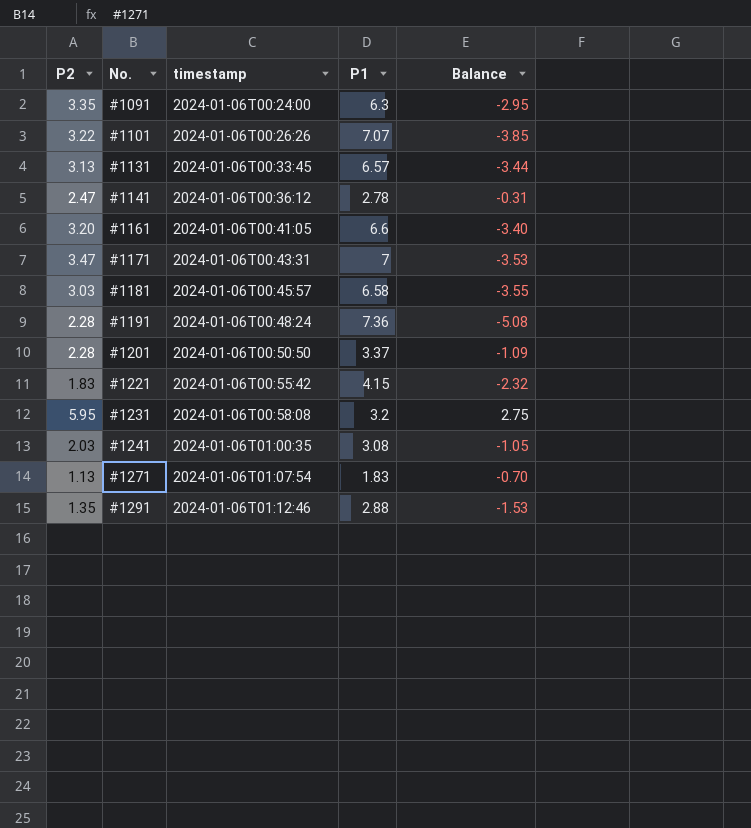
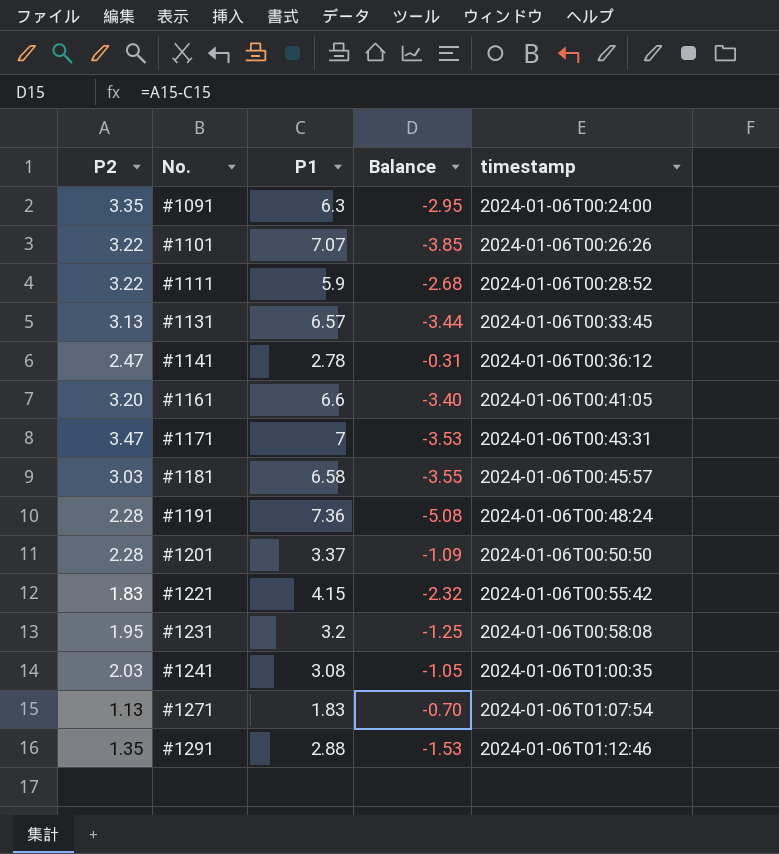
column timestamp | position: 3 -> 5
row #1111: none -> 3.22 | 5.9 | -2.68 | 2024-01-06T00:28:52
#1231 | P2: 5.95 -> 1.95
#1231 | Balance: 2.75 -> -1.25

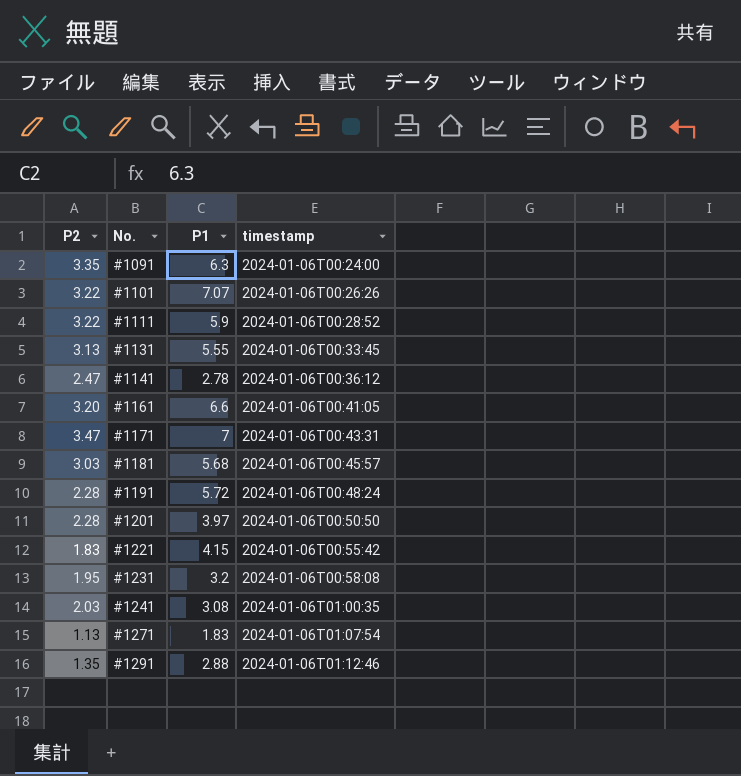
column Balance | formula: [P2] - [P1] -> none
#1131 | P1: 6.57 -> 5.55
#1181 | P1: 6.58 -> 5.68
#1191 | P1: 7.36 -> 5.72
#1201 | P1: 3.37 -> 3.97

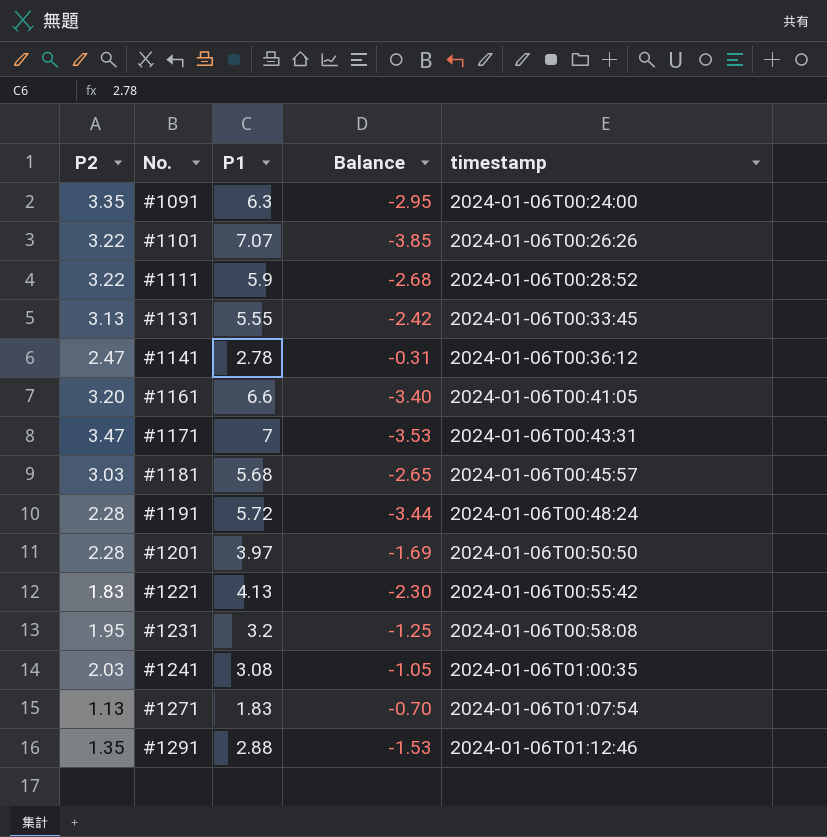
column Balance | formula: none -> [P2] - [P1]
#1221 | P1: 4.15 -> 4.13

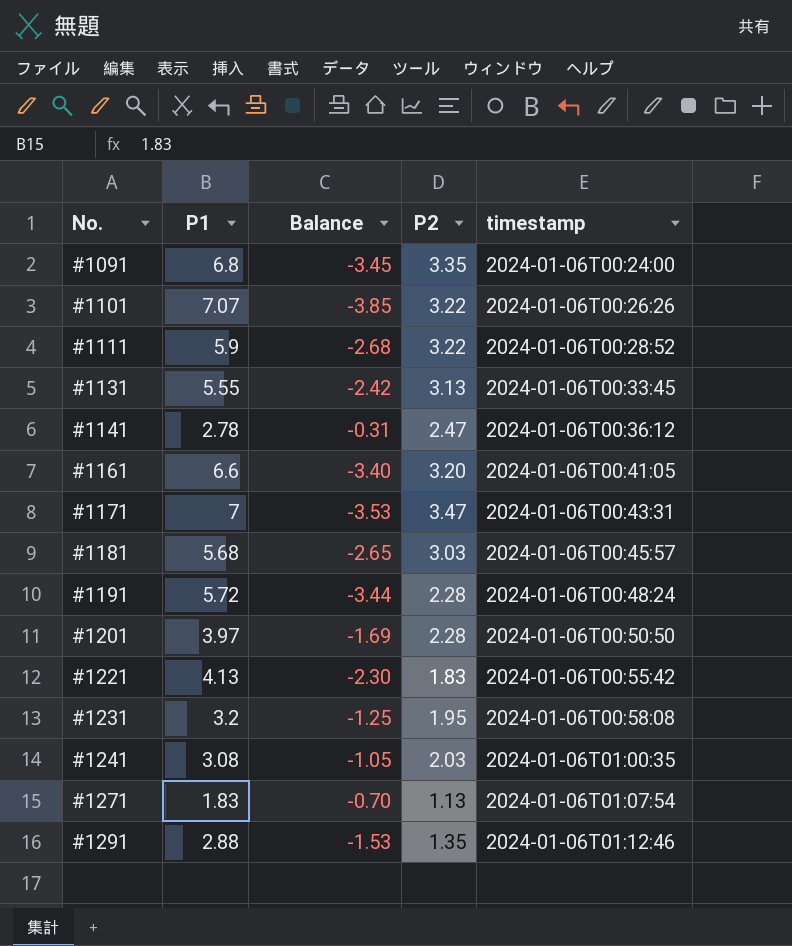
column P2 | position: 1 -> 4
#1091 | P1: 6.3 -> 6.8
#1091 | Balance: -2.95 -> -3.45

